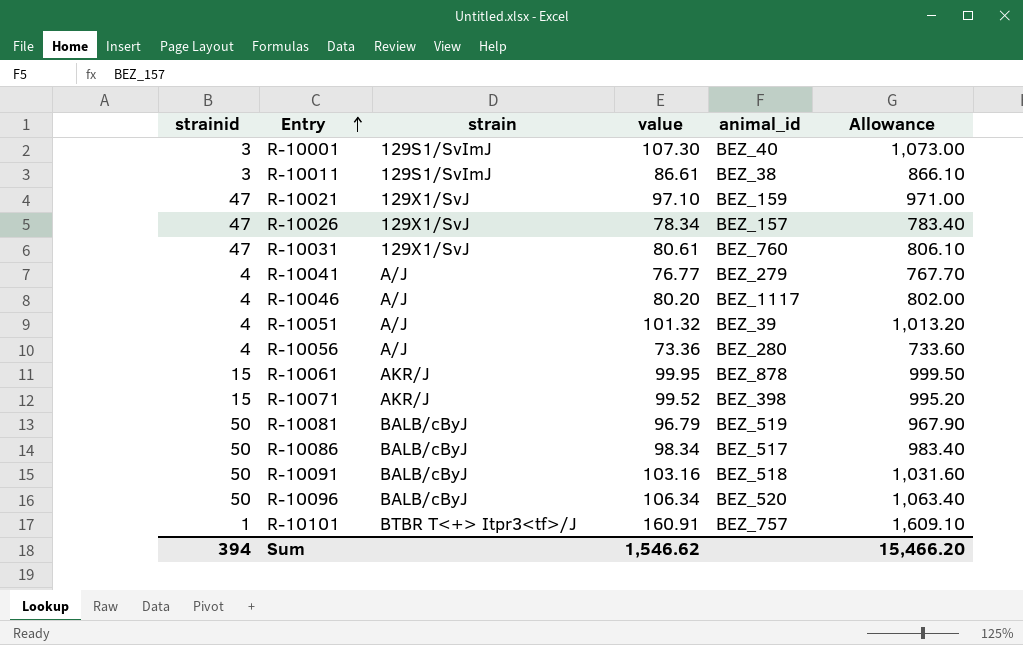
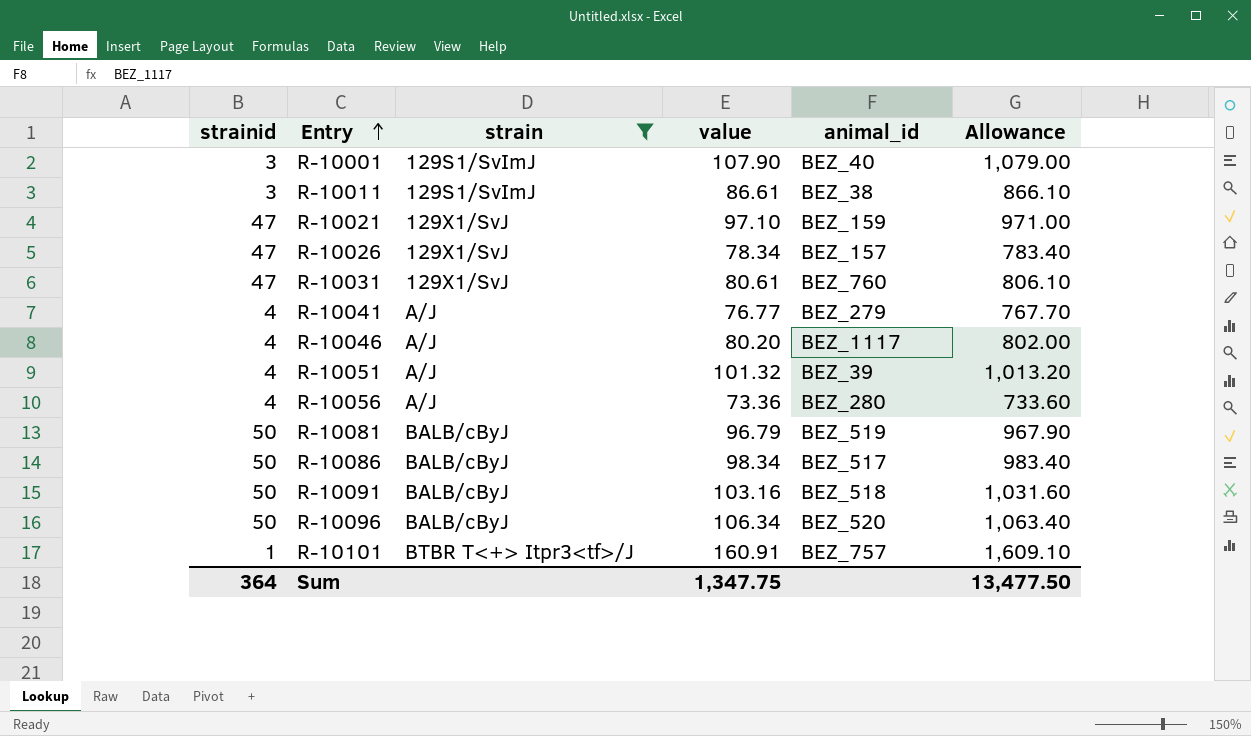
filter: none -> strain != AKR/J
R-10001 | value: 107.30 -> 107.90
R-10001 | Allowance: 1,073.00 -> 1,079.00
Sum | strainid: 394 -> 364
Sum | value: 1,546.62 -> 1,347.75
Sum | Allowance: 15,466.20 -> 13,477.50

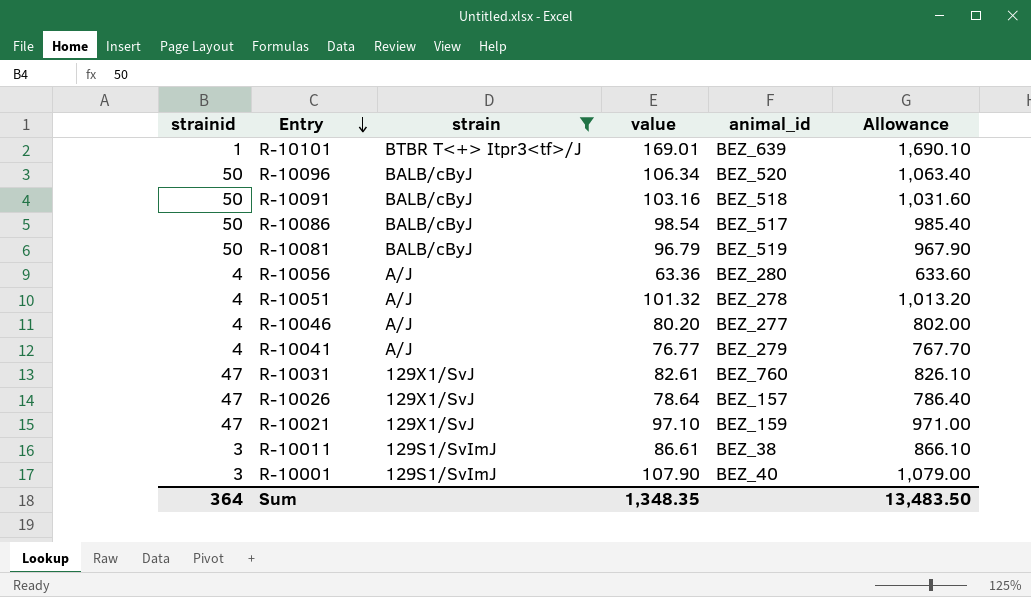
row order: Entry ascending -> Entry descending
R-10101 | value: 160.91 -> 169.01
R-10101 | animal_id: BEZ_757 -> BEZ_639
R-10101 | Allowance: 1,609.10 -> 1,690.10
R-10086 | value: 98.34 -> 98.54
R-10086 | Allowance: 983.40 -> 985.40
R-10056 | value: 73.36 -> 63.36
R-10056 | Allowance: 733.60 -> 633.60
R-10051 | animal_id: BEZ_39 -> BEZ_278
R-10046 | animal_id: BEZ_1117 -> BEZ_277
R-10031 | value: 80.61 -> 82.61
R-10031 | Allowance: 806.10 -> 826.10
R-10026 | value: 78.34 -> 78.64
R-10026 | Allowance: 783.40 -> 786.40
Sum | value: 1,347.75 -> 1,348.35
Sum | Allowance: 13,477.50 -> 13,483.50

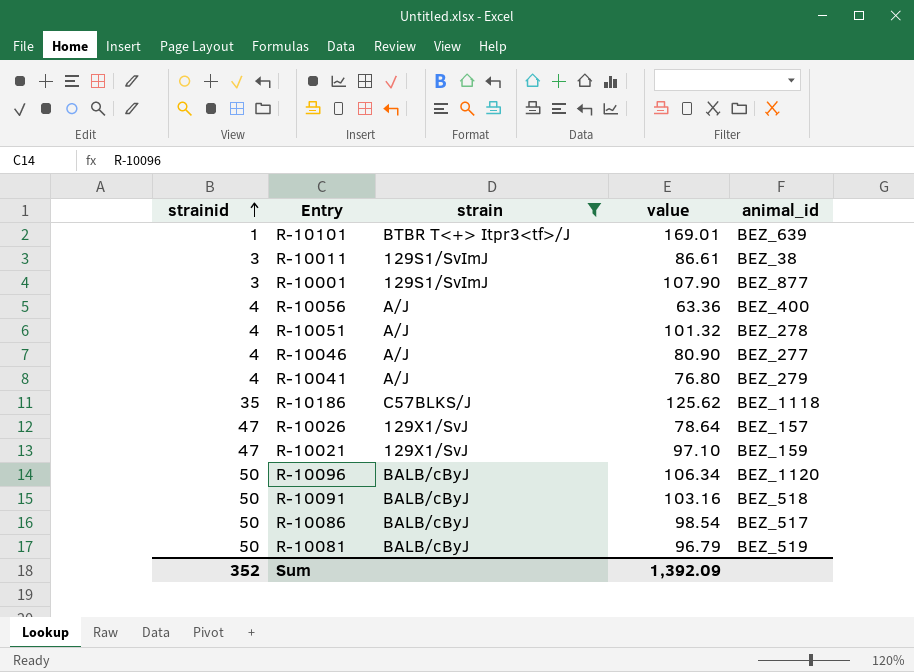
row order: Entry descending -> strainid ascending
column Allowance | formula: [value] * 10 -> none
row R-10031: 47 | 129X1/SvJ | 82.61 | BEZ_760 | 826.10 -> none
R-10001 | animal_id: BEZ_40 -> BEZ_877
R-10056 | animal_id: BEZ_280 -> BEZ_400
R-10046 | value: 80.20 -> 80.90
R-10041 | value: 76.77 -> 76.80
row R-10186: none -> 35 | C57BLKS/J | 125.62 | BEZ_1118
R-10096 | animal_id: BEZ_520 -> BEZ_1120
Sum | strainid: 364 -> 352
Sum | value: 1,348.35 -> 1,392.09

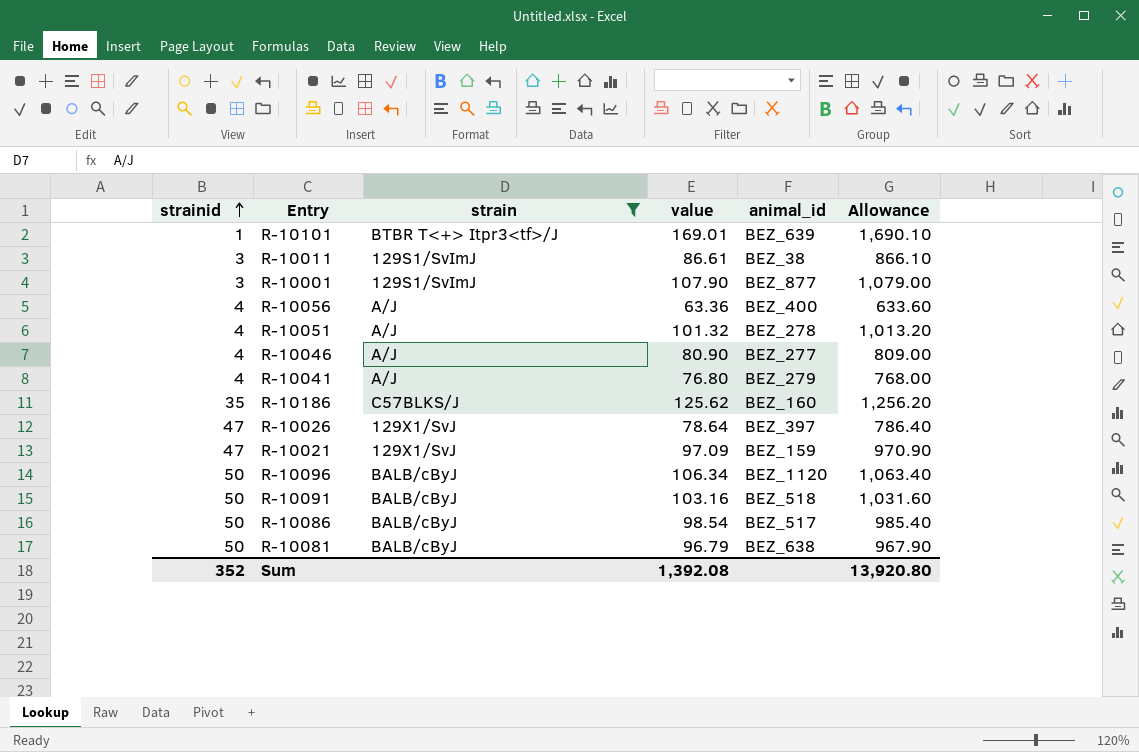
column Allowance | formula: none -> [value] * 10
R-10186 | animal_id: BEZ_1118 -> BEZ_160
R-10026 | animal_id: BEZ_157 -> BEZ_397
R-10021 | value: 97.10 -> 97.09
R-10081 | animal_id: BEZ_519 -> BEZ_638
Sum | value: 1,392.09 -> 1,392.08

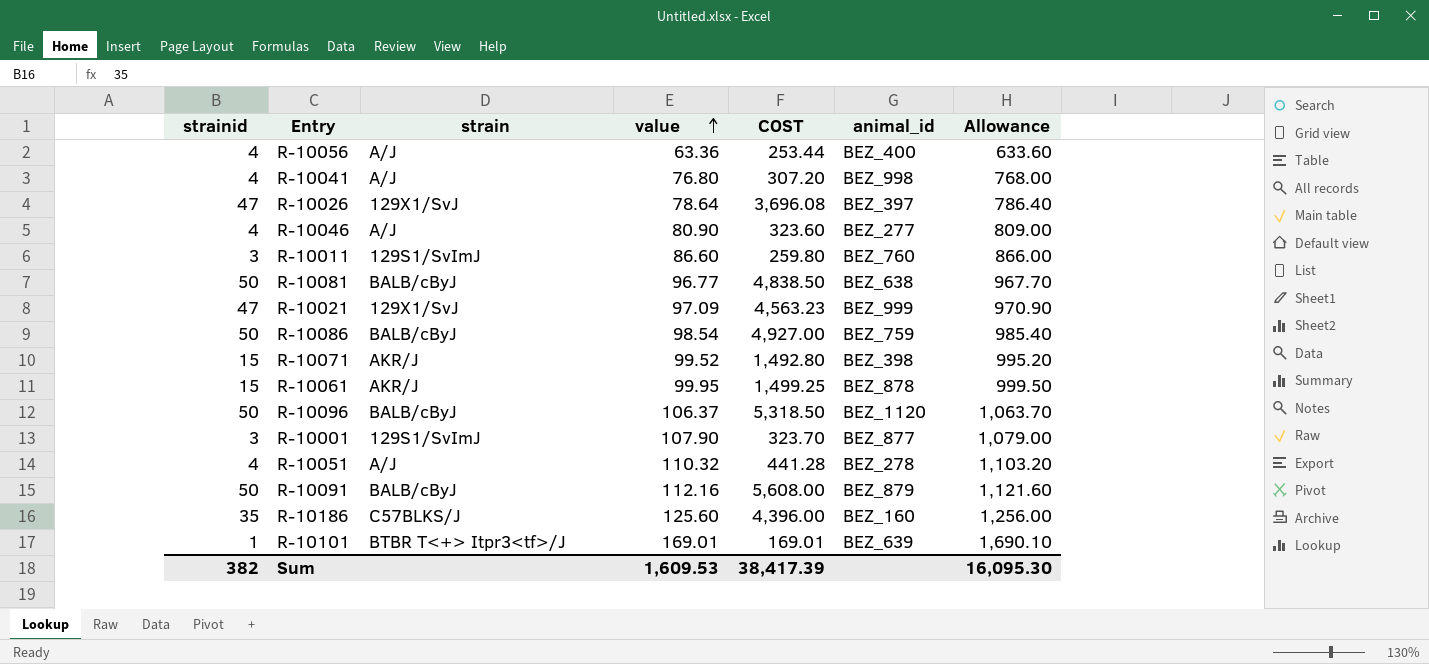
filter: strain != AKR/J -> none
row order: strainid ascending -> value ascending
column COST | formula: none -> [strainid] * [value]
R-10041 | animal_id: BEZ_279 -> BEZ_998
R-10011 | value: 86.61 -> 86.60
R-10011 | animal_id: BEZ_38 -> BEZ_760
R-10011 | Allowance: 866.10 -> 866.00
R-10081 | value: 96.79 -> 96.77
R-10081 | Allowance: 967.90 -> 967.70
R-10021 | animal_id: BEZ_159 -> BEZ_999
R-10086 | animal_id: BEZ_517 -> BEZ_759
R-10096 | value: 106.34 -> 106.37
R-10096 | Allowance: 1,063.40 -> 1,063.70
R-10051 | value: 101.32 -> 110.32
R-10051 | Allowance: 1,013.20 -> 1,103.20
R-10091 | value: 103.16 -> 112.16
R-10091 | animal_id: BEZ_518 -> BEZ_879
R-10091 | Allowance: 1,031.60 -> 1,121.60
R-10186 | value: 125.62 -> 125.60
R-10186 | Allowance: 1,256.20 -> 1,256.00
Sum | strainid: 352 -> 382
Sum | value: 1,392.08 -> 1,609.53
Sum | Allowance: 13,920.80 -> 16,095.30

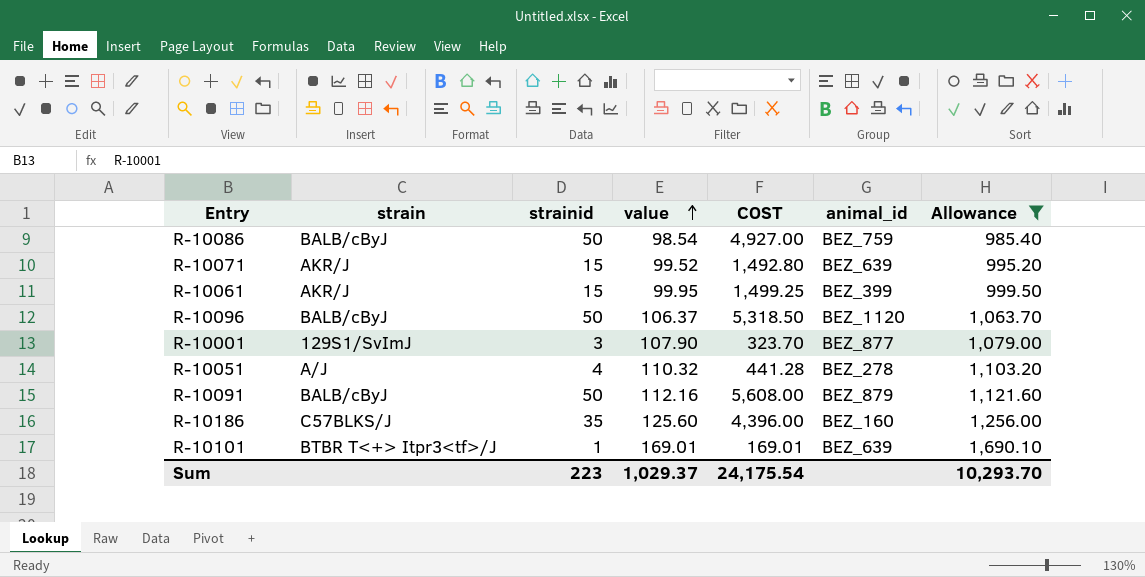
filter: none -> Allowance >= 985.40
column strainid | position: 1 -> 3
R-10071 | animal_id: BEZ_398 -> BEZ_639
R-10061 | animal_id: BEZ_878 -> BEZ_399
Sum | strainid: 382 -> 223
Sum | value: 1,609.53 -> 1,029.37
Sum | COST: 38,417.39 -> 24,175.54
Sum | Allowance: 16,095.30 -> 10,293.70

